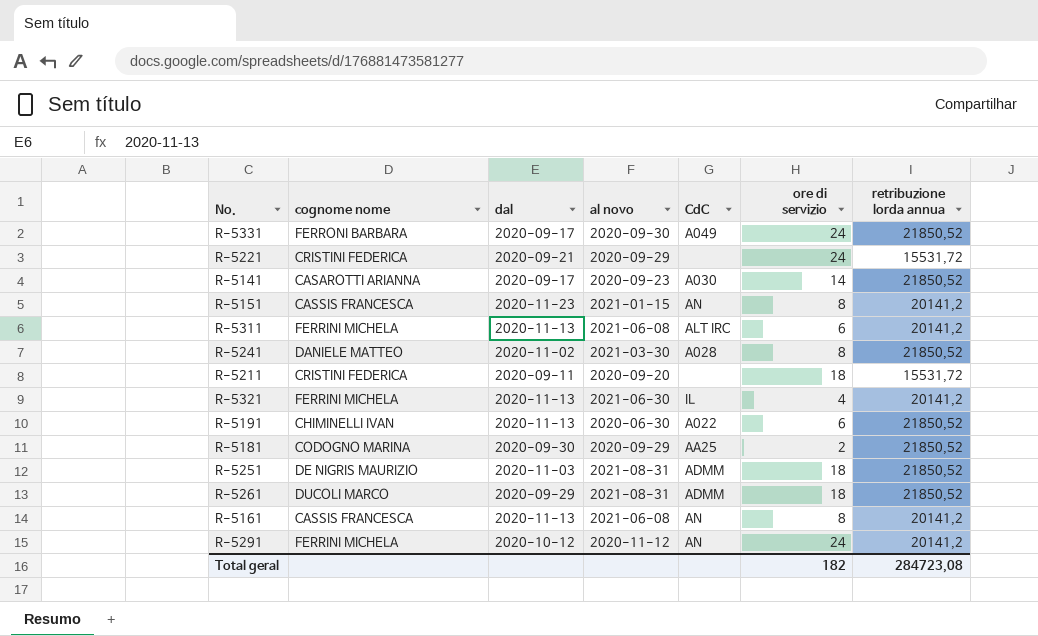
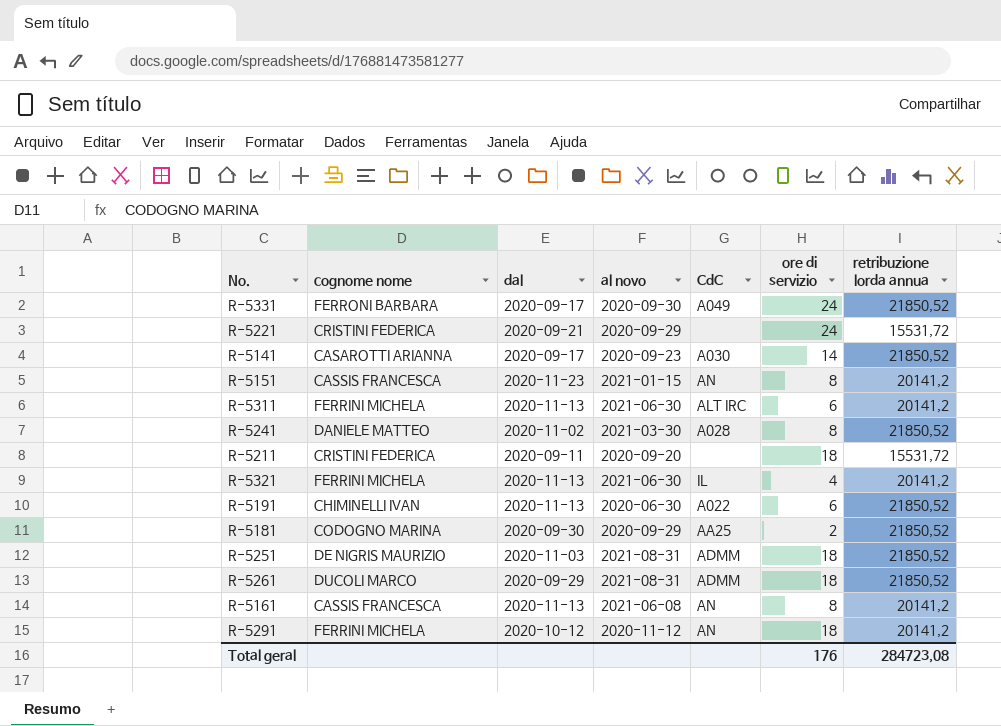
R-5311 | al novo: 2021-06-08 -> 2021-06-30
R-5291 | ore di servizio: 24 -> 18
Total geral | ore di servizio: 182 -> 176

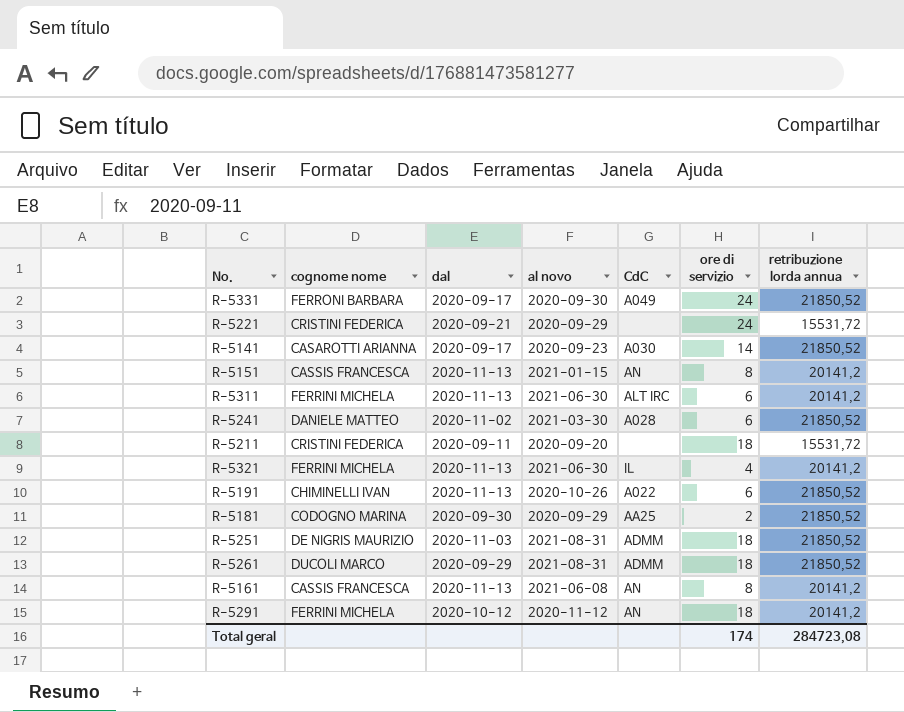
R-5151 | dal: 2020-11-23 -> 2020-11-13
R-5241 | ore di servizio: 8 -> 6
R-5191 | al novo: 2020-06-30 -> 2020-10-26
Total geral | ore di servizio: 176 -> 174

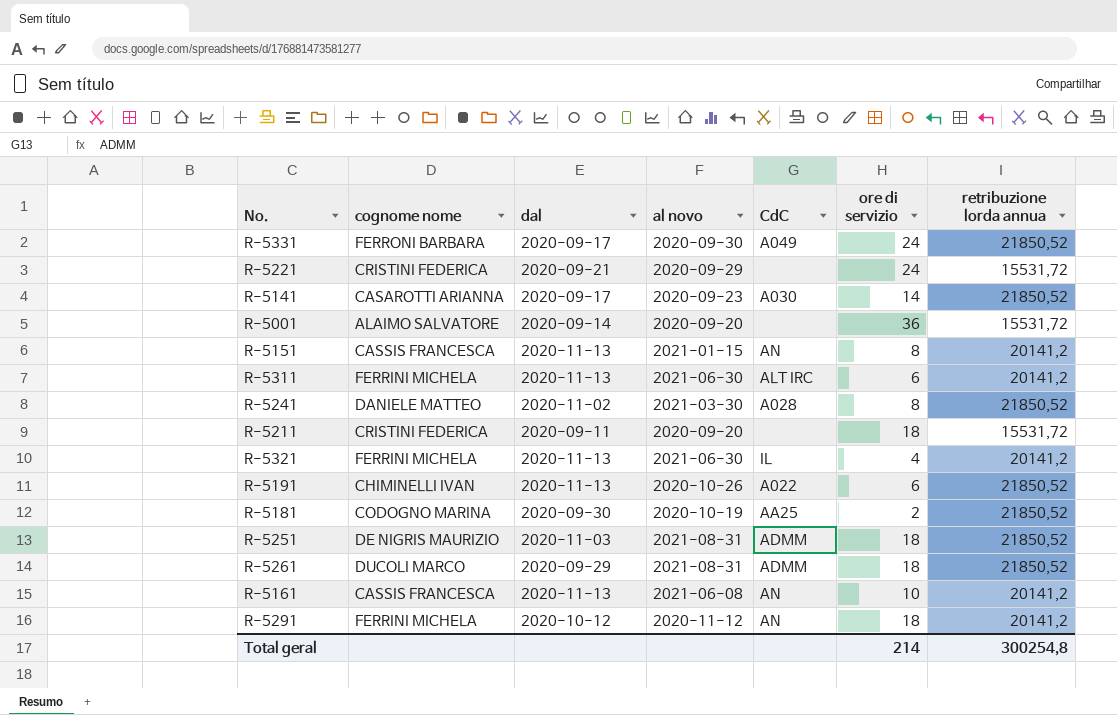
row R-5001: none -> ALAIMO SALVATORE | 2020-09-14 | 2020-09-20 | none | 36 | 15531,72
R-5241 | ore di servizio: 6 -> 8
R-5181 | al novo: 2020-09-29 -> 2020-10-19
R-5161 | ore di servizio: 8 -> 10
Total geral | ore di servizio: 174 -> 214
Total geral | retribuzione lorda annua: 284723,08 -> 300254,8

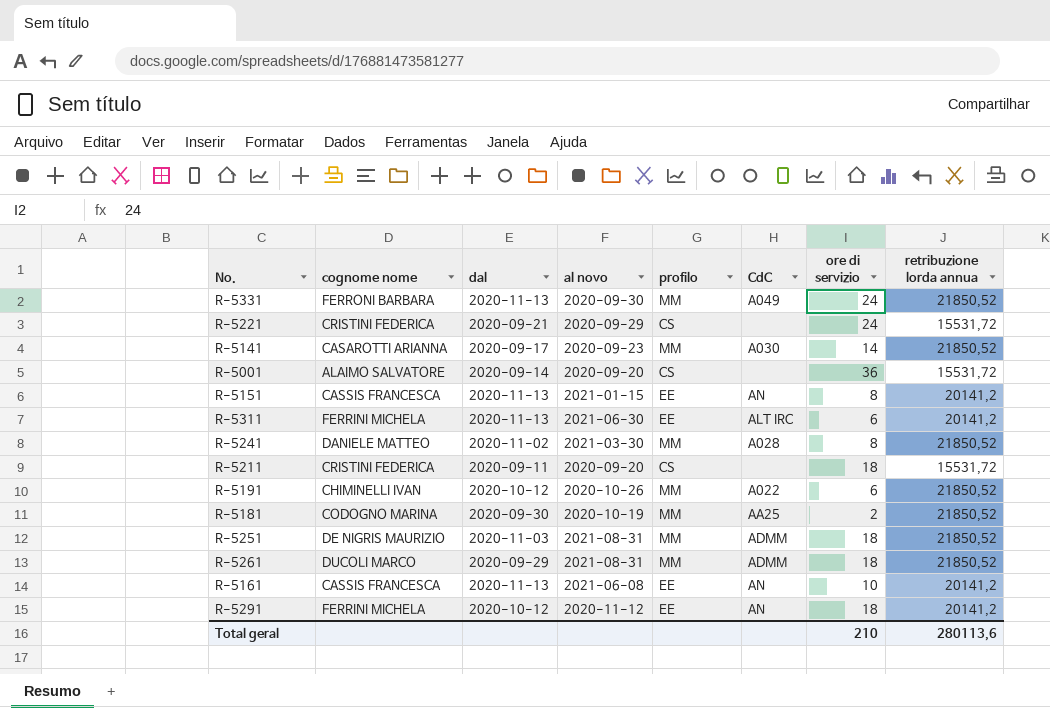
column profilo | position: none -> 5
row R-5321: FERRINI MICHELA | 2020-11-13 | 2021-06-30 | IL | 4 | 20141,2 -> none
R-5331 | dal: 2020-09-17 -> 2020-11-13
R-5191 | dal: 2020-11-13 -> 2020-10-12
Total geral | ore di servizio: 214 -> 210
Total geral | retribuzione lorda annua: 300254,8 -> 280113,6

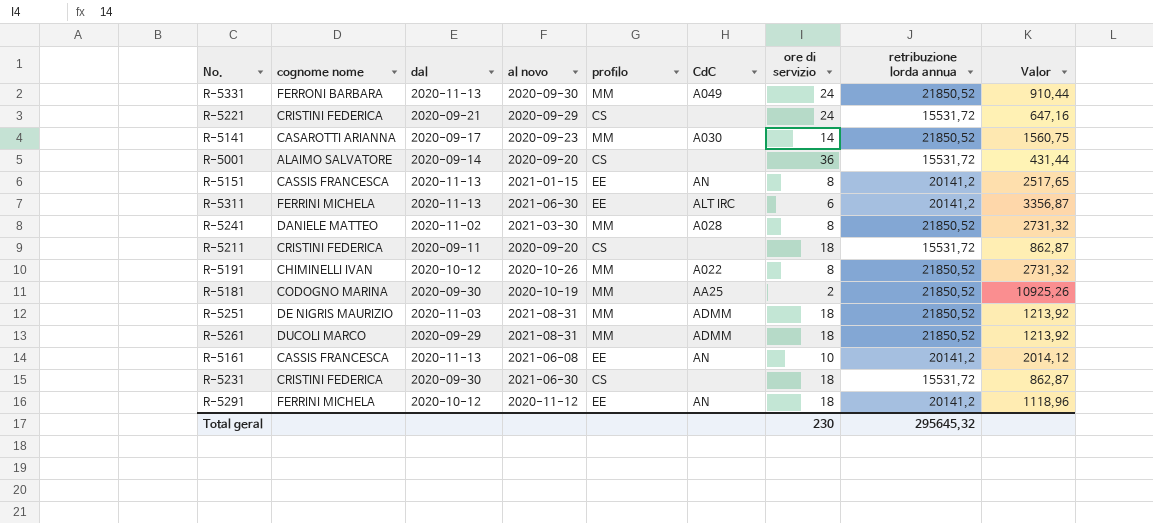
column Valor | formula: none -> [retribuzione lorda annua] / [ore di servizio]
R-5191 | ore di servizio: 6 -> 8
row R-5231: none -> CRISTINI FEDERICA | 2020-09-30 | 2021-06-30 | CS | none | 18 | 15531,72 | 862,87
Total geral | ore di servizio: 210 -> 230
Total geral | retribuzione lorda annua: 280113,6 -> 295645,32

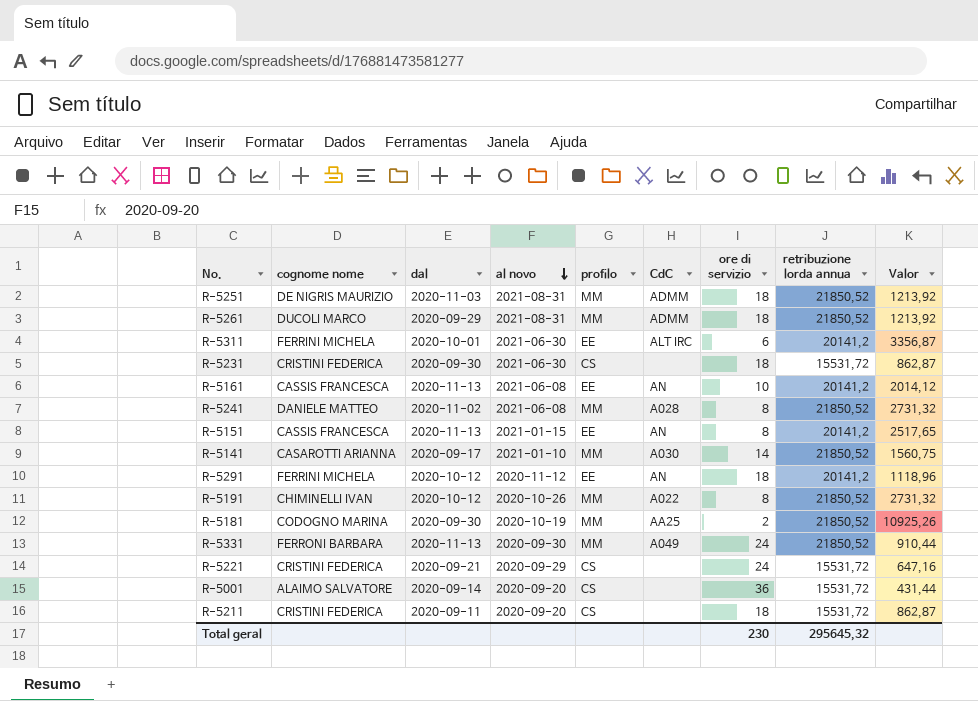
row order: none -> al novo descending
R-5311 | dal: 2020-11-13 -> 2020-10-01
R-5241 | al novo: 2021-03-30 -> 2021-06-08
R-5141 | al novo: 2020-09-23 -> 2021-01-10

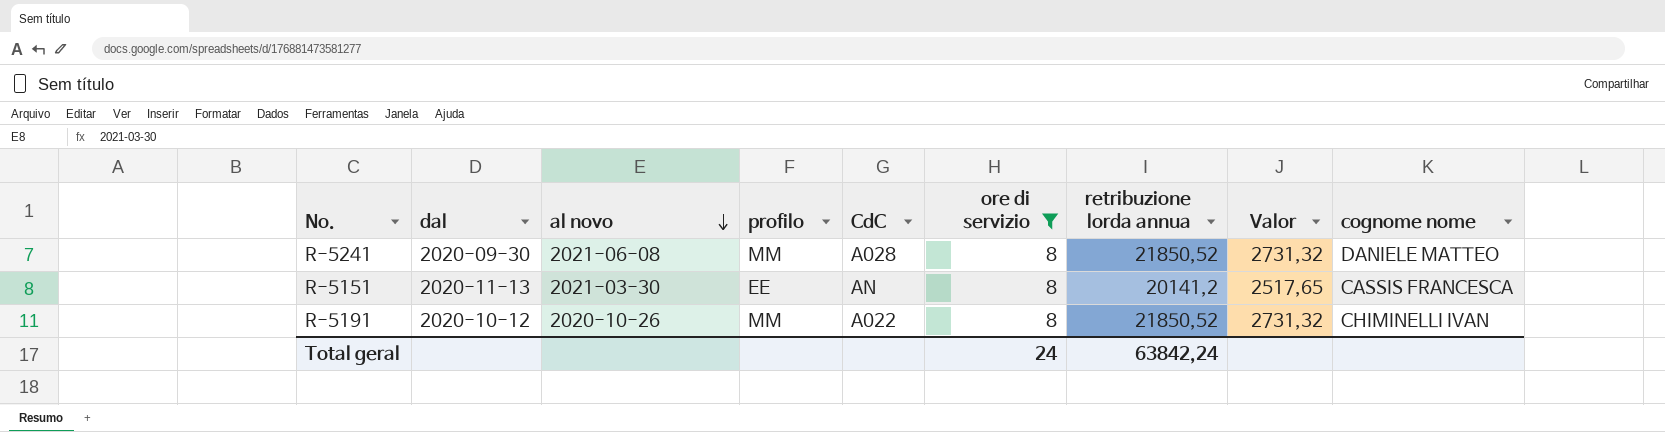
filter: none -> ore di servizio = 8
column cognome nome | position: 2 -> 9
R-5241 | dal: 2020-11-02 -> 2020-09-30
R-5151 | al novo: 2021-01-15 -> 2021-03-30
Total geral | ore di servizio: 230 -> 24
Total geral | retribuzione lorda annua: 295645,32 -> 63842,24

